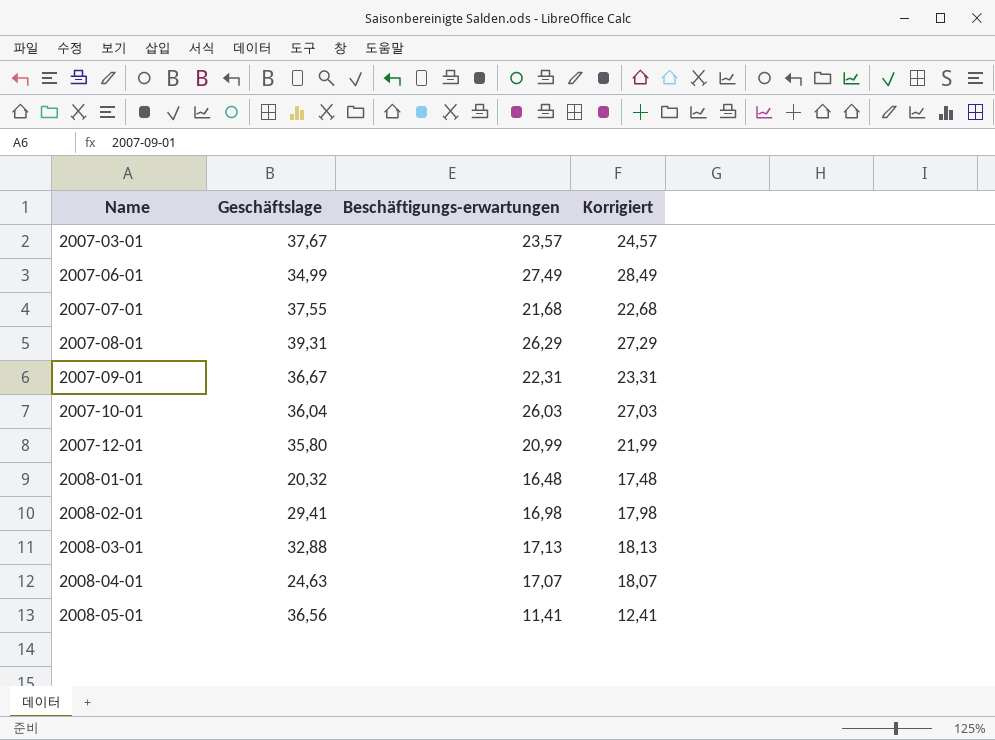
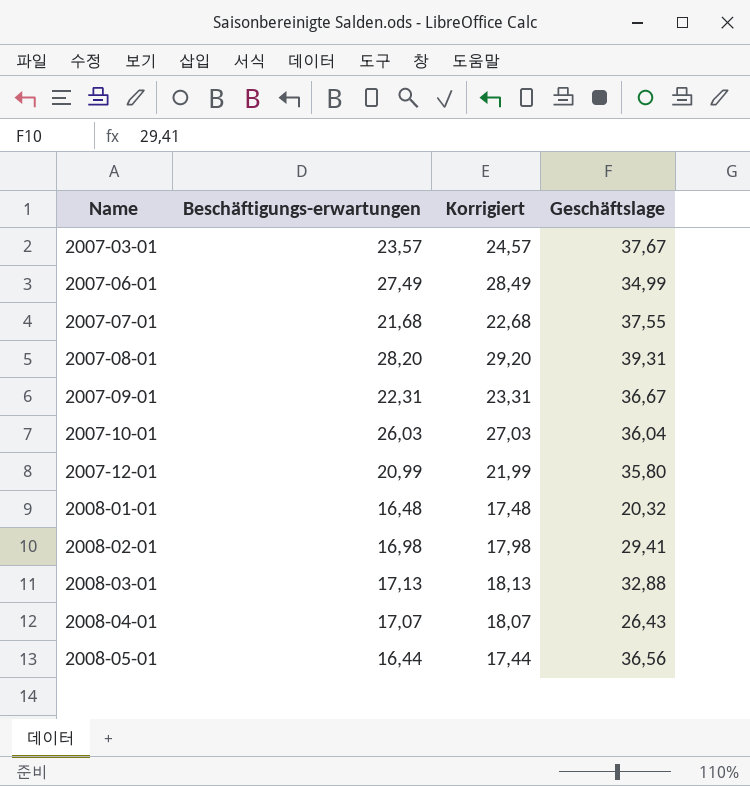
column Geschäftslage | position: 2 -> 4
2007-08-01 | Beschäftigungs-erwartungen: 26,29 -> 28,20
2007-08-01 | Korrigiert: 27,29 -> 29,20
2008-04-01 | Geschäftslage: 24,63 -> 26,43
2008-05-01 | Beschäftigungs-erwartungen: 11,41 -> 16,44
2008-05-01 | Korrigiert: 12,41 -> 17,44

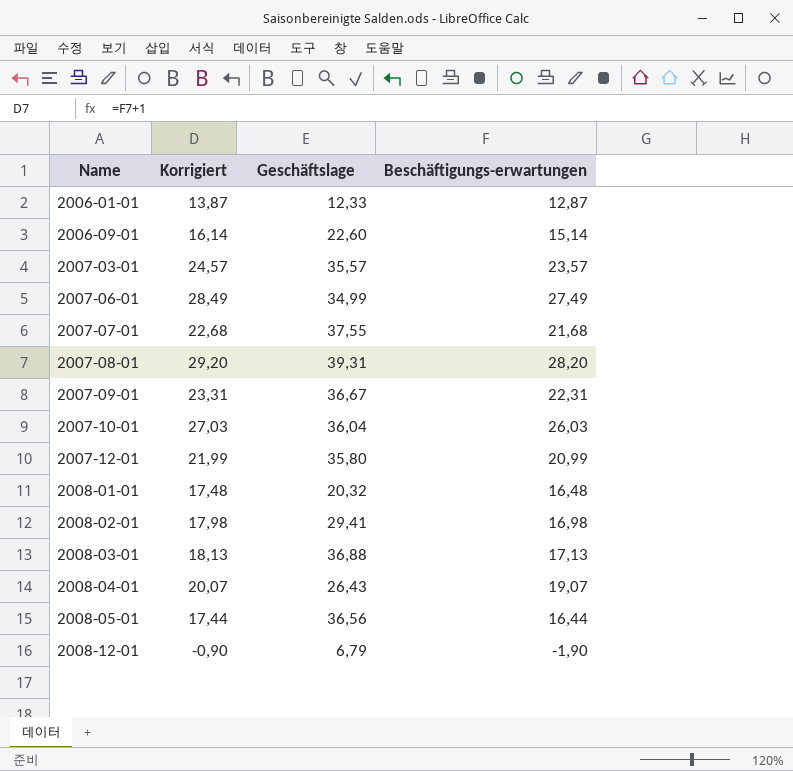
column Beschäftigungs-erwartungen | position: 2 -> 4
row 2006-01-01: none -> 13,87 | 12,33 | 12,87
row 2006-09-01: none -> 16,14 | 22,60 | 15,14
2007-03-01 | Geschäftslage: 37,67 -> 35,57
2008-03-01 | Geschäftslage: 32,88 -> 36,88
2008-04-01 | Korrigiert: 18,07 -> 20,07
2008-04-01 | Beschäftigungs-erwartungen: 17,07 -> 19,07
row 2008-12-01: none -> -0,90 | 6,79 | -1,90

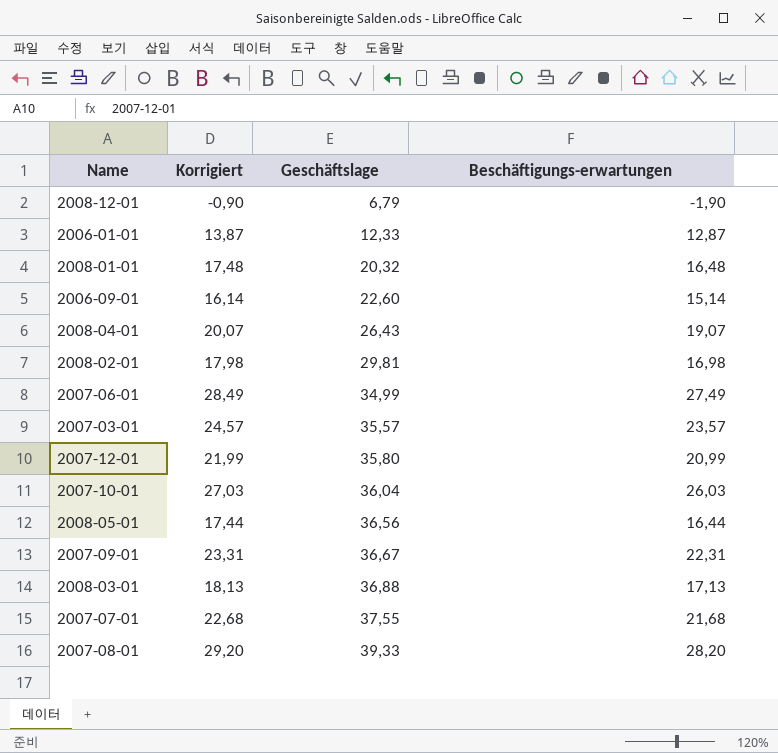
row order: Name ascending -> Geschäftslage ascending
2008-02-01 | Geschäftslage: 29,41 -> 29,81
2007-08-01 | Geschäftslage: 39,31 -> 39,33

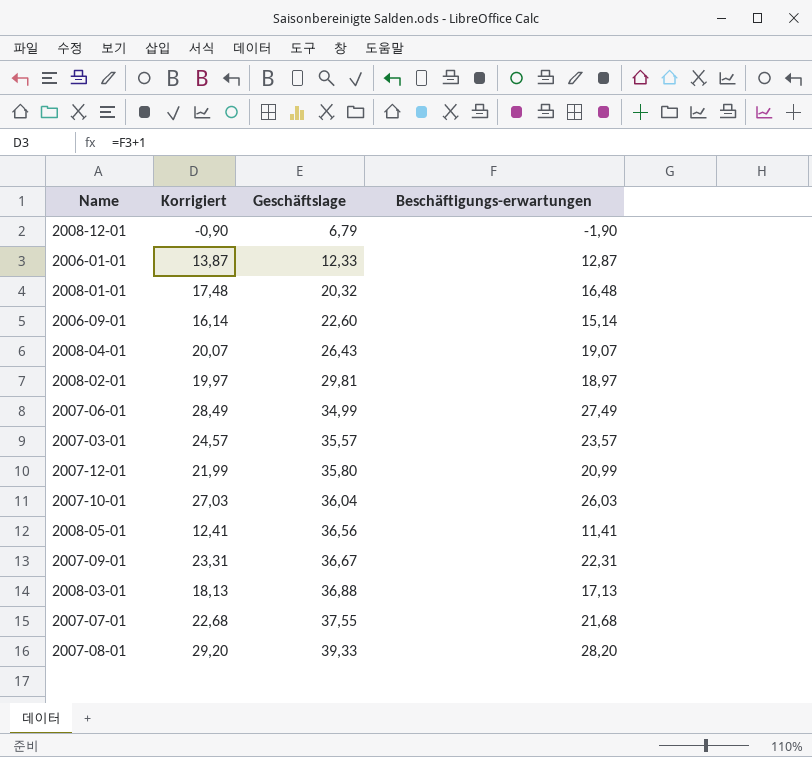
2008-02-01 | Korrigiert: 17,98 -> 19,97
2008-02-01 | Beschäftigungs-erwartungen: 16,98 -> 18,97
2008-05-01 | Korrigiert: 17,44 -> 12,41
2008-05-01 | Beschäftigungs-erwartungen: 16,44 -> 11,41

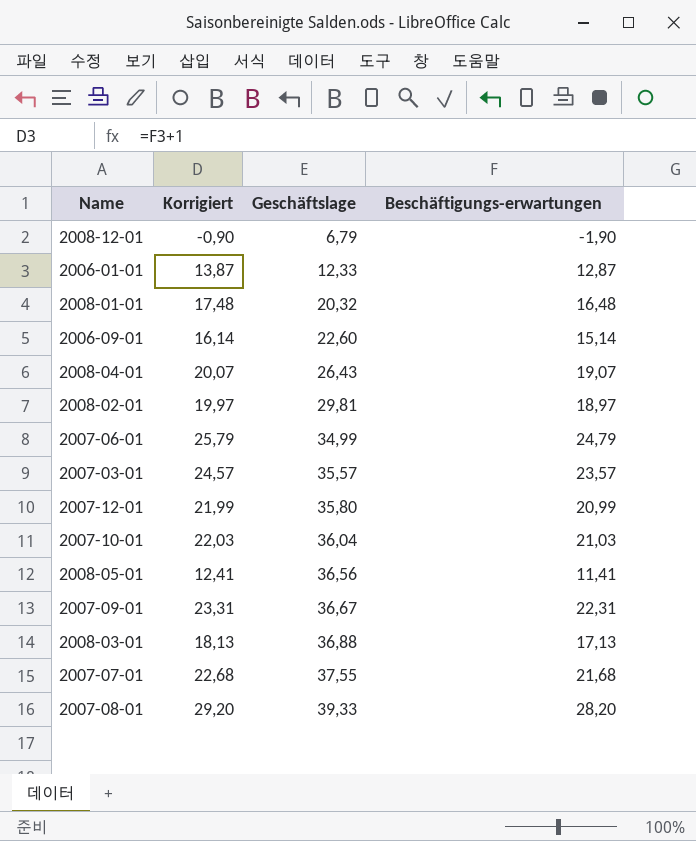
2007-06-01 | Korrigiert: 28,49 -> 25,79
2007-06-01 | Beschäftigungs-erwartungen: 27,49 -> 24,79
2007-10-01 | Korrigiert: 27,03 -> 22,03
2007-10-01 | Beschäftigungs-erwartungen: 26,03 -> 21,03

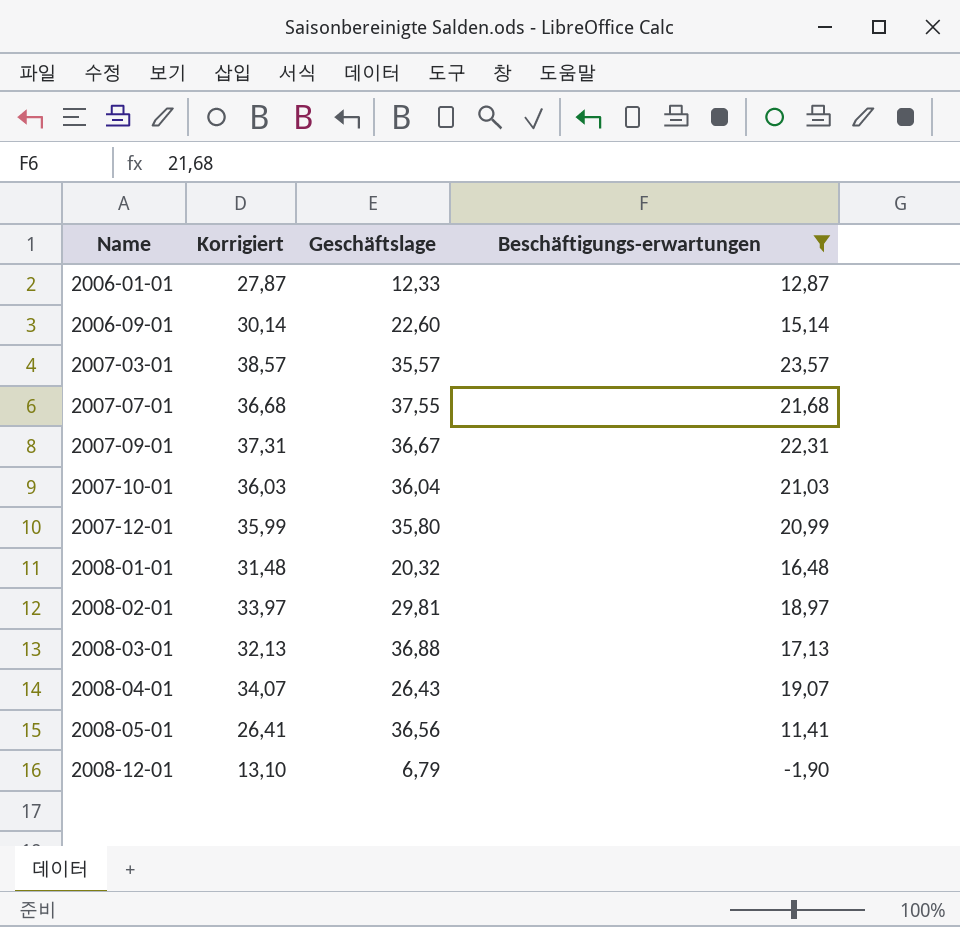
filter: none -> Beschäftigungs-erwartungen <= 23,57
row order: Geschäftslage ascending -> Name ascending
column Korrigiert | formula: [Beschäftigungs-erwartungen] + 1 -> [Beschäftigungs-erwartungen] + 15

